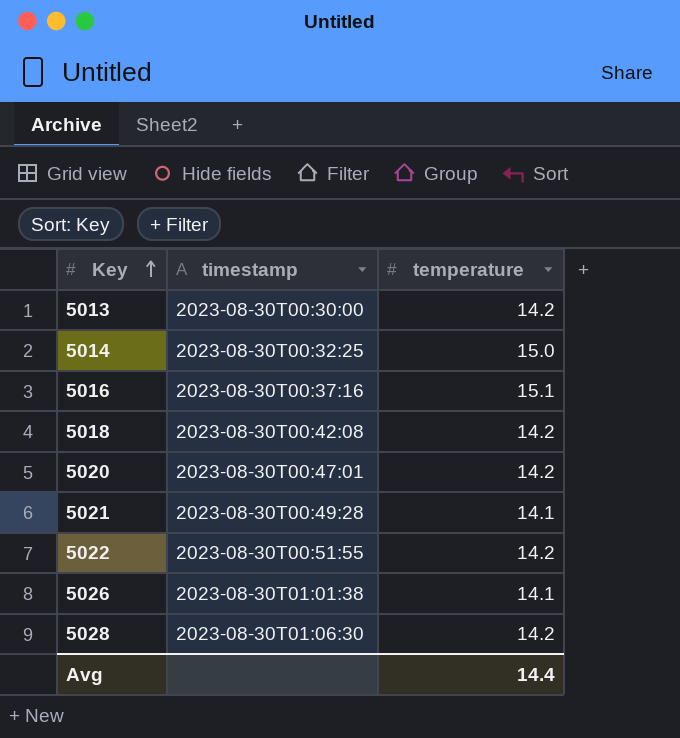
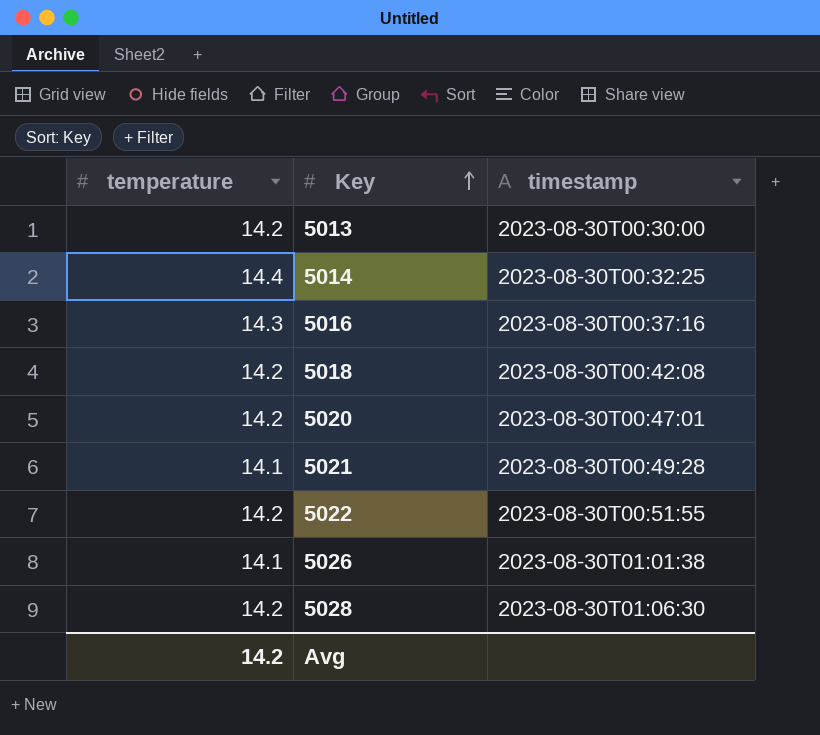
column temperature | position: 3 -> 1
5014 | temperature: 15.0 -> 14.4
5016 | temperature: 15.1 -> 14.3
Avg | temperature: 14.4 -> 14.2

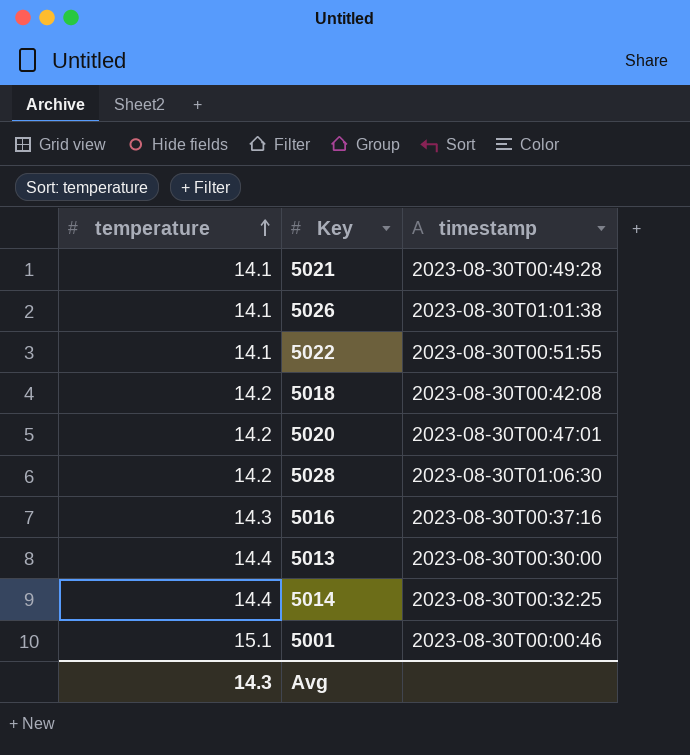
row order: Key ascending -> temperature ascending
5022 | temperature: 14.2 -> 14.1
5013 | temperature: 14.2 -> 14.4
row 5001: none -> 15.1 | 2023-08-30T00:00:46
Avg | temperature: 14.2 -> 14.3

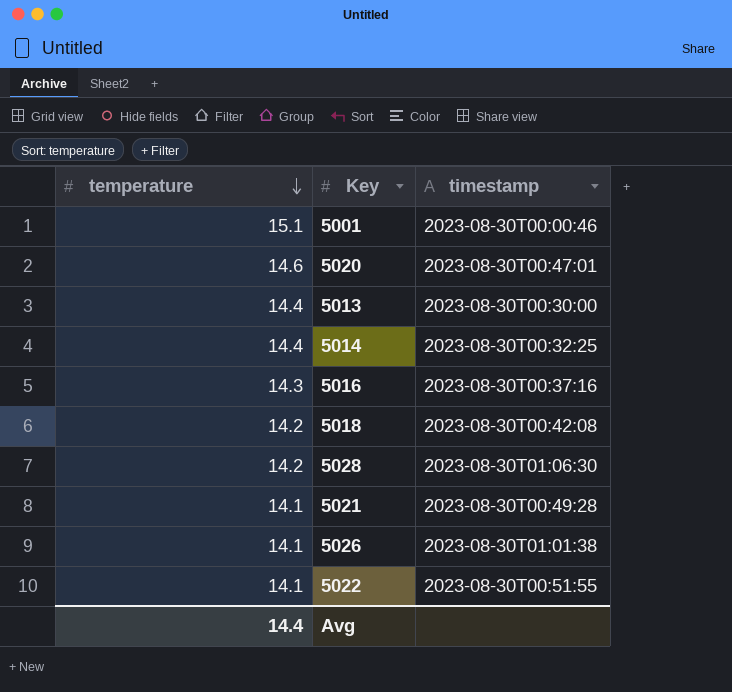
row order: temperature ascending -> temperature descending
5020 | temperature: 14.2 -> 14.6
Avg | temperature: 14.3 -> 14.4

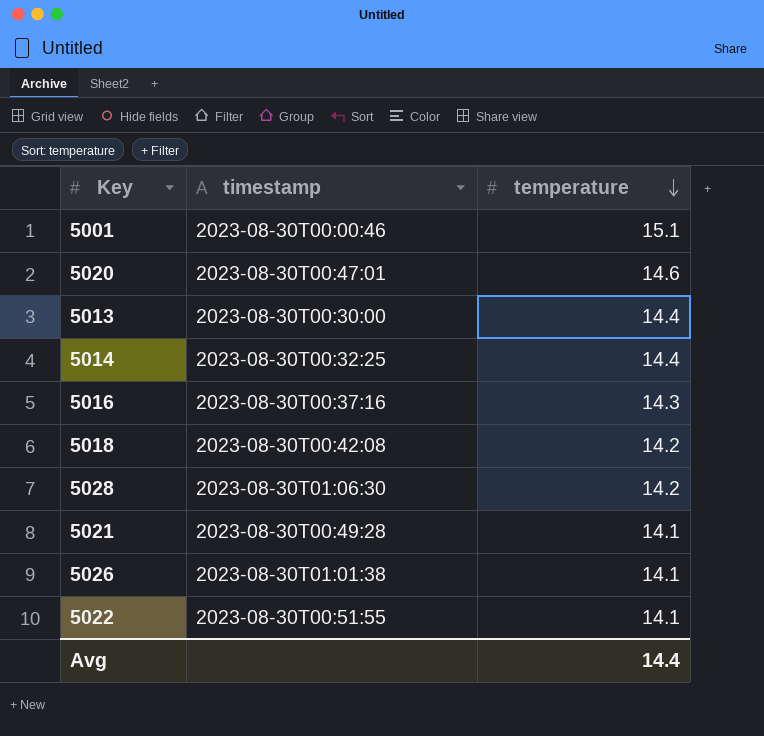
column temperature | position: 1 -> 3

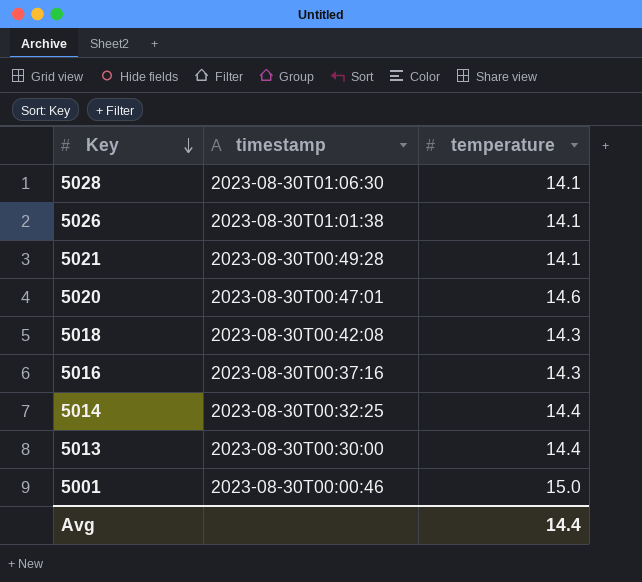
row order: temperature descending -> Key descending
row 5022: 2023-08-30T00:51:55 | 14.1 -> none
5028 | temperature: 14.2 -> 14.1
5018 | temperature: 14.2 -> 14.3
5001 | temperature: 15.1 -> 15.0

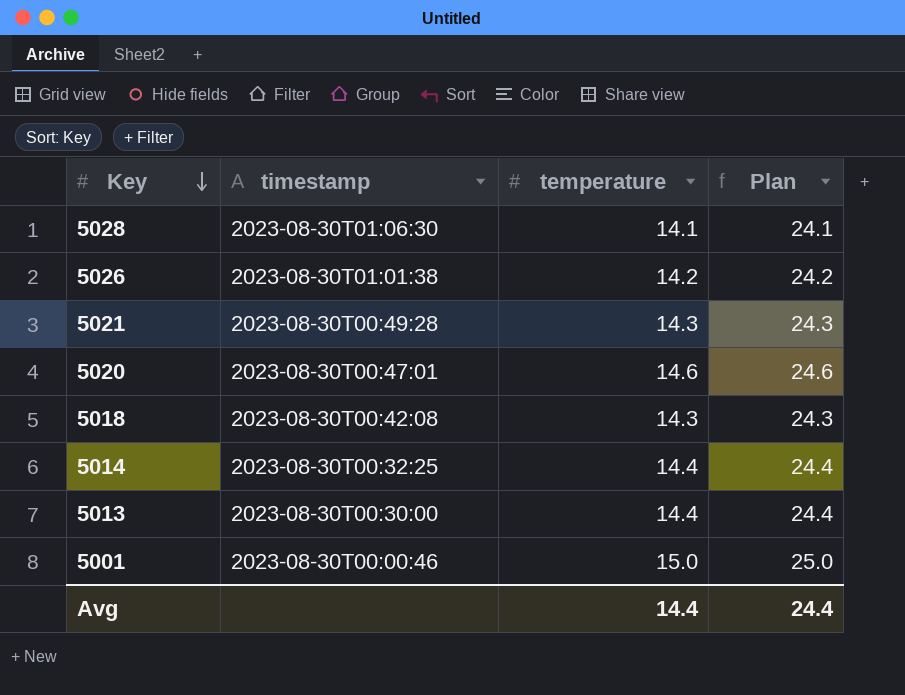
column Plan | formula: none -> [temperature] + 10
row 5016: 2023-08-30T00:37:16 | 14.3 -> none
5026 | temperature: 14.1 -> 14.2
5021 | temperature: 14.1 -> 14.3

